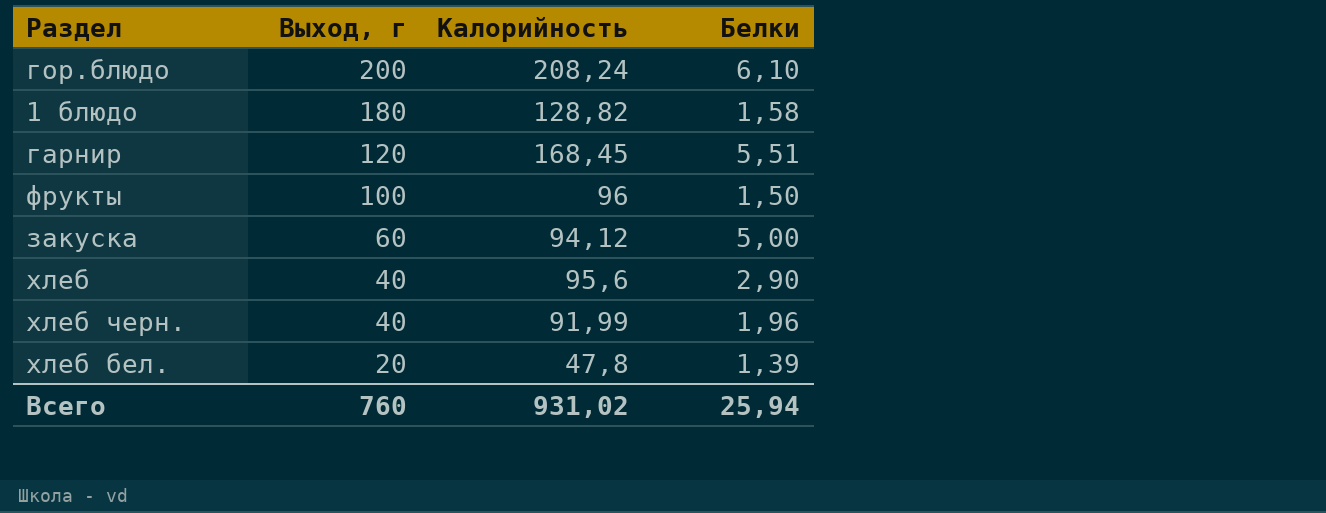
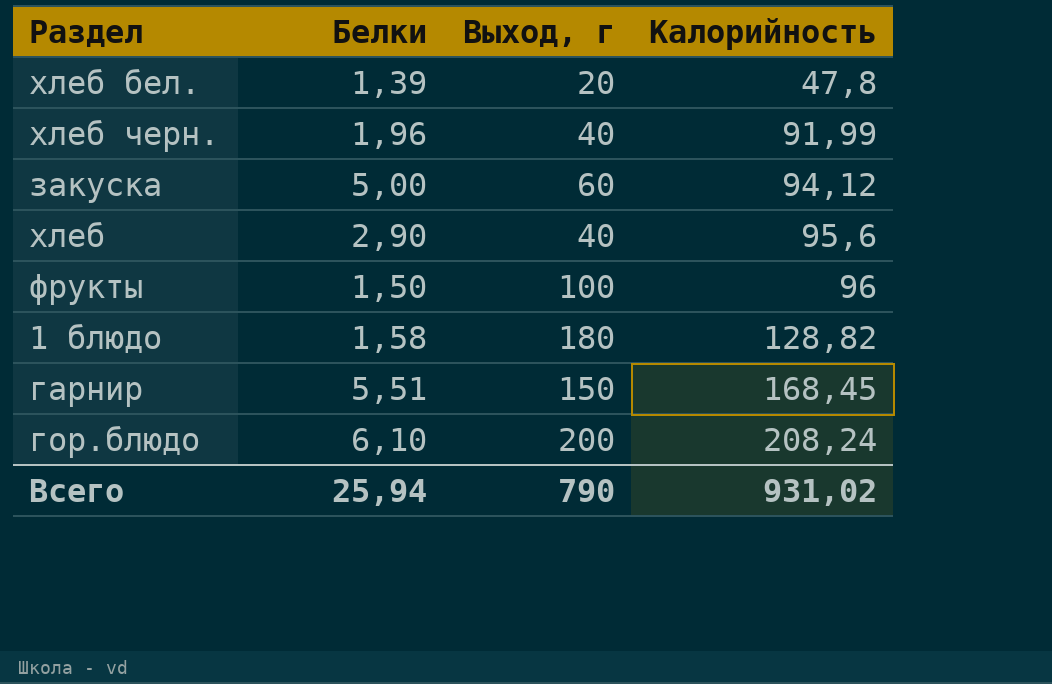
row order: Выход, г descending -> Калорийность ascending
column Белки | position: 4 -> 2
гарнир | Выход, г: 120 -> 150
Всего | Выход, г: 760 -> 790

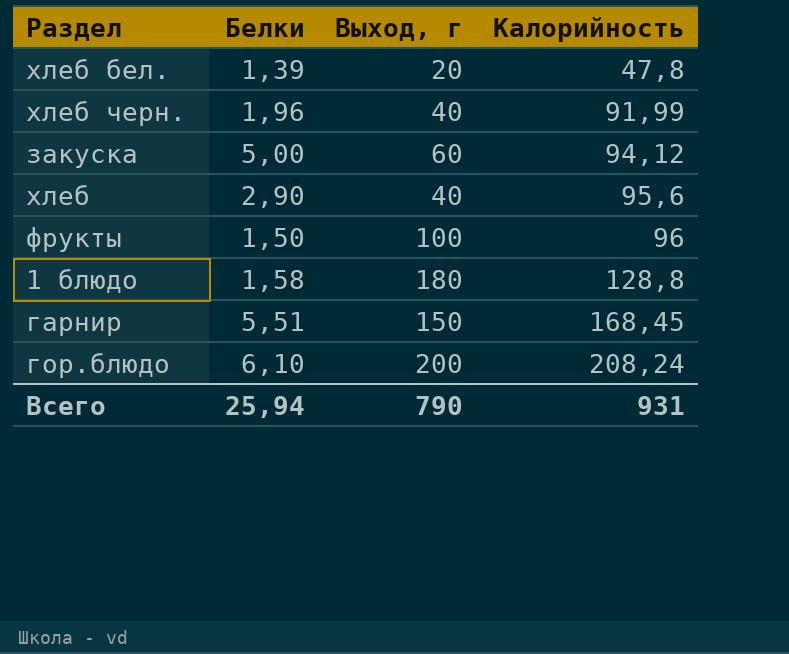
1 блюдо | Калорийность: 128,82 -> 128,8
Всего | Калорийность: 931,02 -> 931

